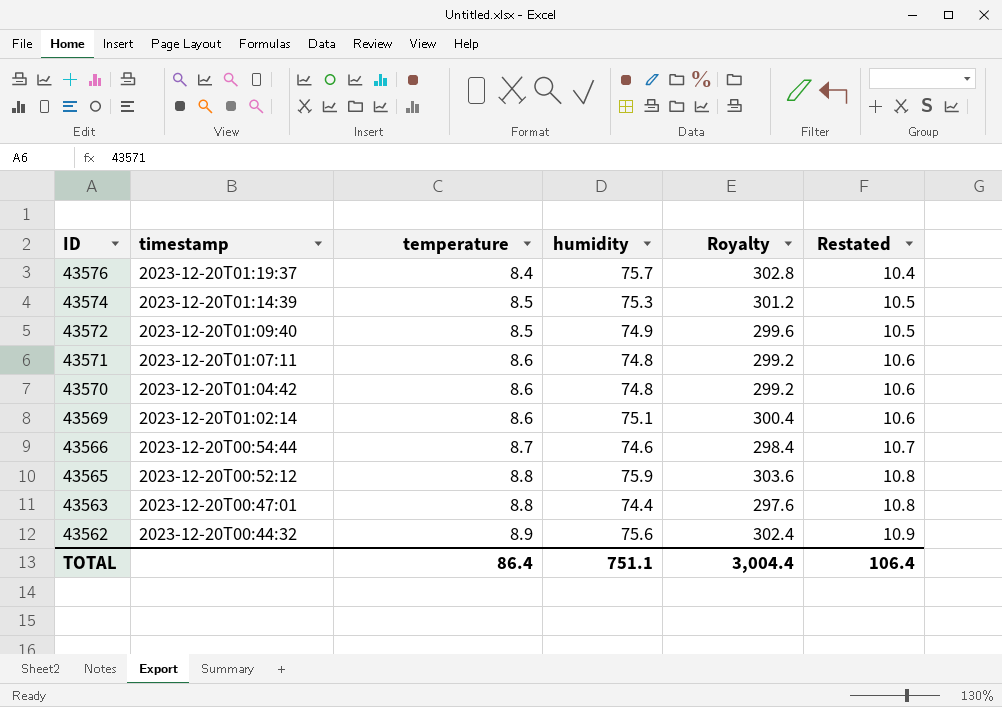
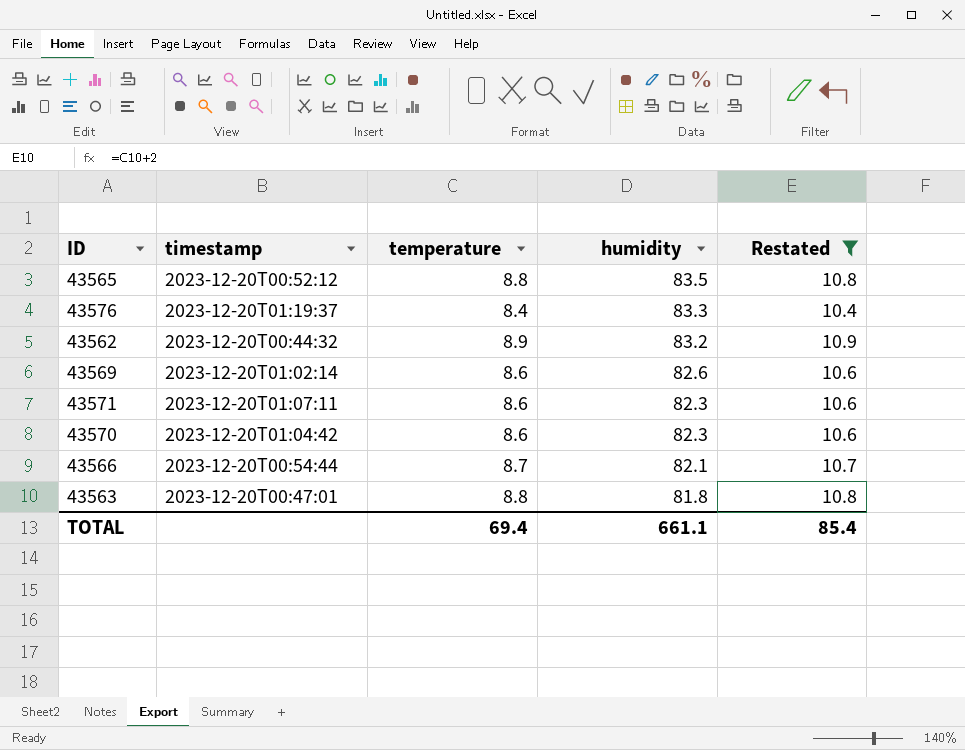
filter: none -> Restated != 10.5
row order: ID descending -> humidity descending
column Royalty | formula: [humidity] * 4 -> none
43565 | humidity: 75.9 -> 83.5
43576 | humidity: 75.7 -> 83.3
43562 | humidity: 75.6 -> 83.2
43569 | humidity: 75.1 -> 82.6
43571 | humidity: 74.8 -> 82.3
43570 | humidity: 74.8 -> 82.3
43566 | humidity: 74.6 -> 82.1
43563 | humidity: 74.4 -> 81.8
TOTAL | temperature: 86.4 -> 69.4
TOTAL | humidity: 751.1 -> 661.1
TOTAL | Restated: 106.4 -> 85.4

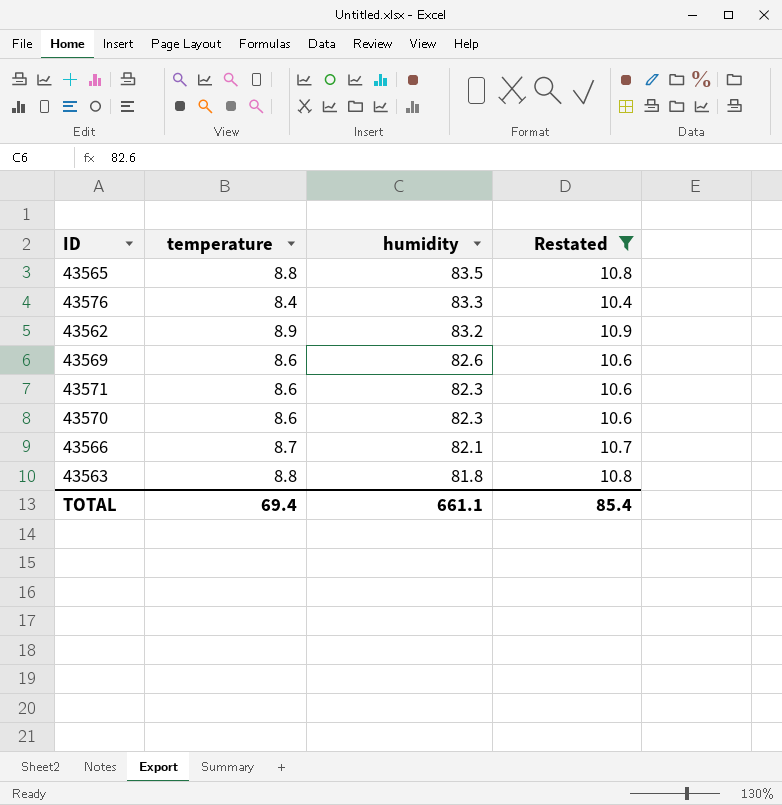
column timestamp | position: 2 -> none

